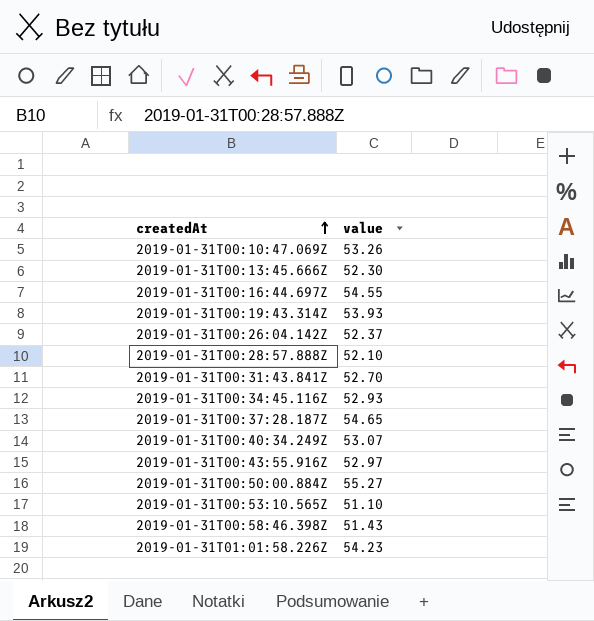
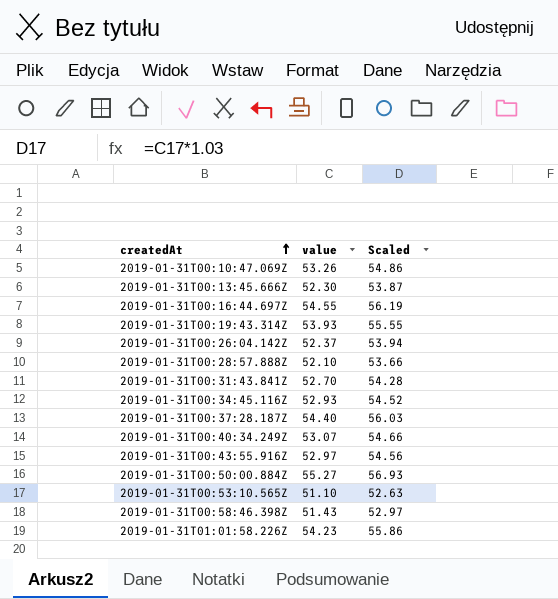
column Scaled | formula: none -> [value] * 1.03
2019-01-31T00:37:28.187Z | value: 54.65 -> 54.40

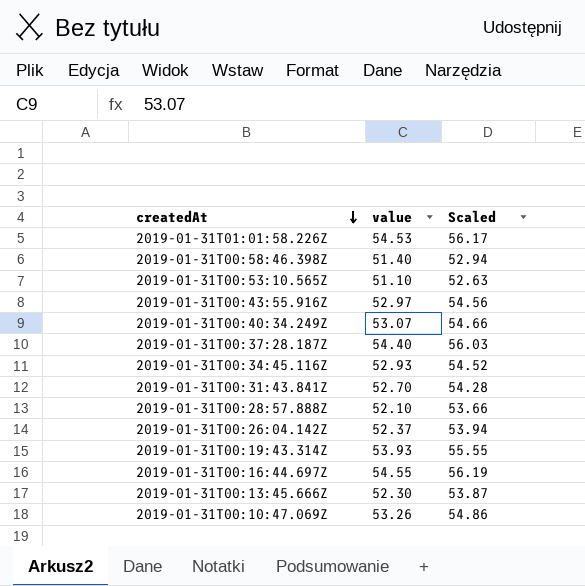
row order: createdAt ascending -> createdAt descending
row 2019-01-31T00:50:00.884Z: 55.27 | 56.93 -> none
2019-01-31T01:01:58.226Z | value: 54.23 -> 54.53
2019-01-31T01:01:58.226Z | Scaled: 55.86 -> 56.17
2019-01-31T00:58:46.398Z | value: 51.43 -> 51.40
2019-01-31T00:58:46.398Z | Scaled: 52.97 -> 52.94

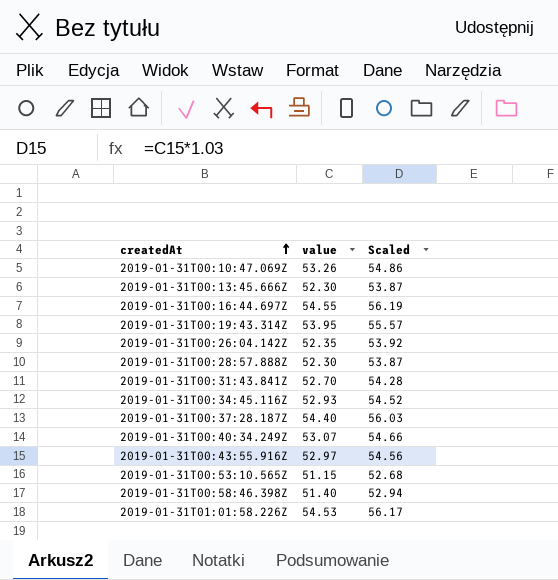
row order: createdAt descending -> createdAt ascending
2019-01-31T00:19:43.314Z | value: 53.93 -> 53.95
2019-01-31T00:19:43.314Z | Scaled: 55.55 -> 55.57
2019-01-31T00:26:04.142Z | value: 52.37 -> 52.35
2019-01-31T00:26:04.142Z | Scaled: 53.94 -> 53.92
2019-01-31T00:28:57.888Z | value: 52.10 -> 52.30
2019-01-31T00:28:57.888Z | Scaled: 53.66 -> 53.87
2019-01-31T00:53:10.565Z | value: 51.10 -> 51.15
2019-01-31T00:53:10.565Z | Scaled: 52.63 -> 52.68

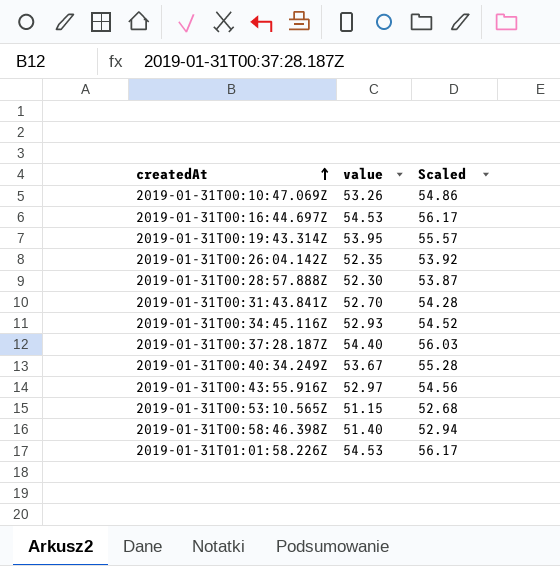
row 2019-01-31T00:13:45.666Z: 52.30 | 53.87 -> none
2019-01-31T00:16:44.697Z | value: 54.55 -> 54.53
2019-01-31T00:16:44.697Z | Scaled: 56.19 -> 56.17
2019-01-31T00:40:34.249Z | value: 53.07 -> 53.67
2019-01-31T00:40:34.249Z | Scaled: 54.66 -> 55.28

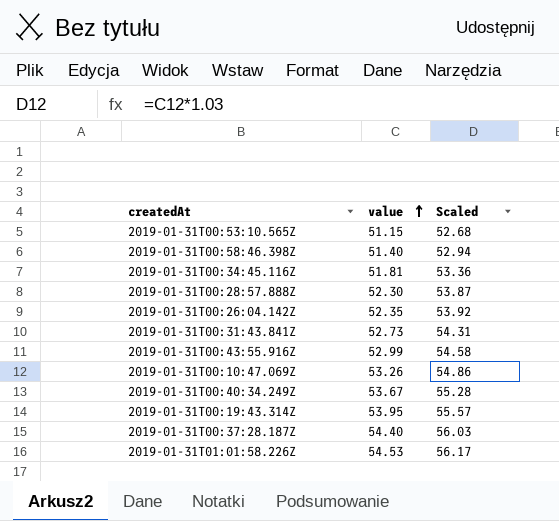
row order: createdAt ascending -> value ascending
row 2019-01-31T00:16:44.697Z: 54.53 | 56.17 -> none
2019-01-31T00:34:45.116Z | value: 52.93 -> 51.81
2019-01-31T00:34:45.116Z | Scaled: 54.52 -> 53.36
2019-01-31T00:31:43.841Z | value: 52.70 -> 52.73
2019-01-31T00:31:43.841Z | Scaled: 54.28 -> 54.31
2019-01-31T00:43:55.916Z | value: 52.97 -> 52.99
2019-01-31T00:43:55.916Z | Scaled: 54.56 -> 54.58

